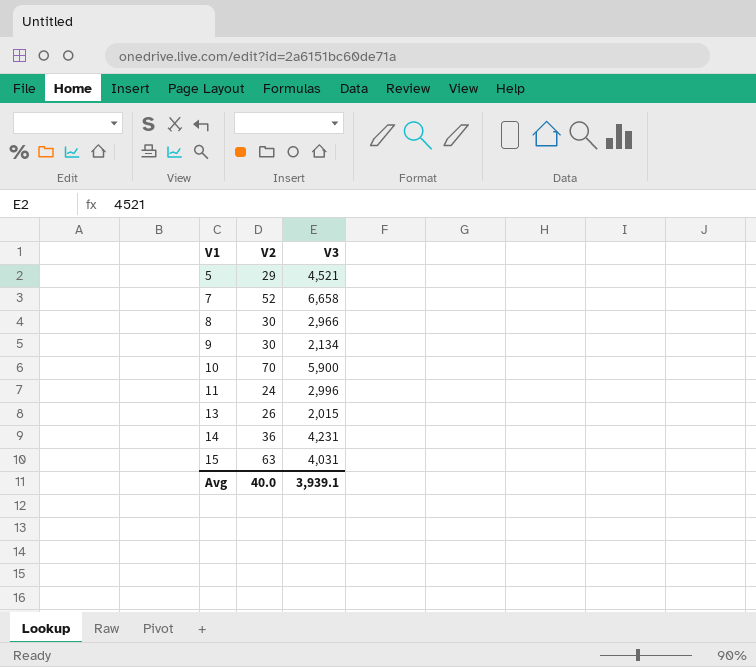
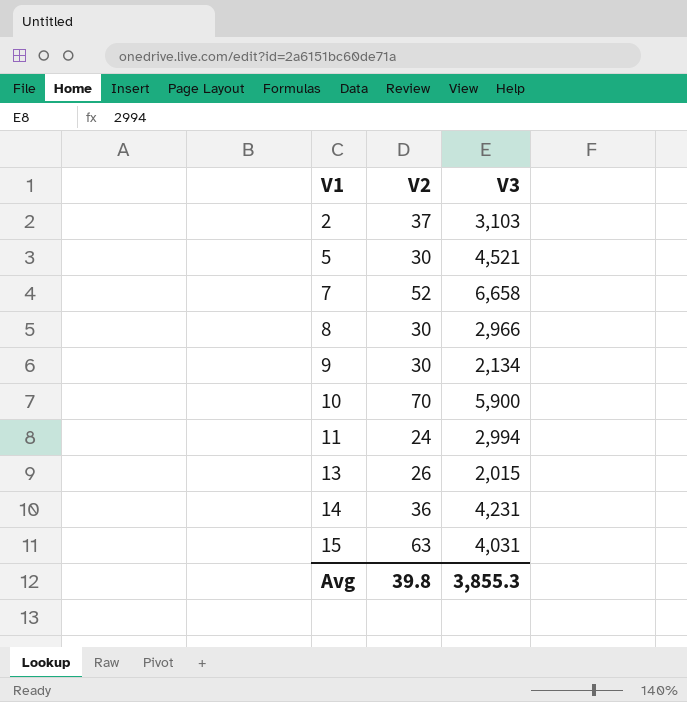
row 2: none -> 37 | 3,103
5 | V2: 29 -> 30
11 | V3: 2,996 -> 2,994
Avg | V2: 40.0 -> 39.8
Avg | V3: 3,939.1 -> 3,855.3

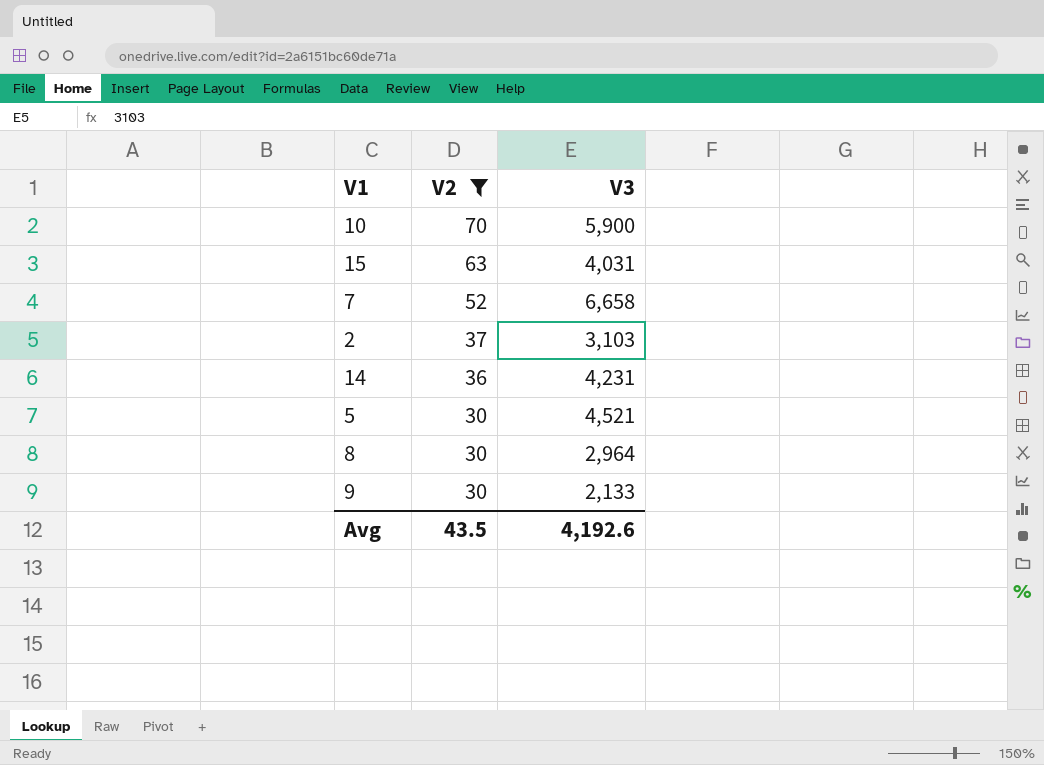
filter: none -> V2 >= 30
row order: V1 ascending -> V2 descending
8 | V3: 2,966 -> 2,964
9 | V3: 2,134 -> 2,133
Avg | V2: 39.8 -> 43.5
Avg | V3: 3,855.3 -> 4,192.6

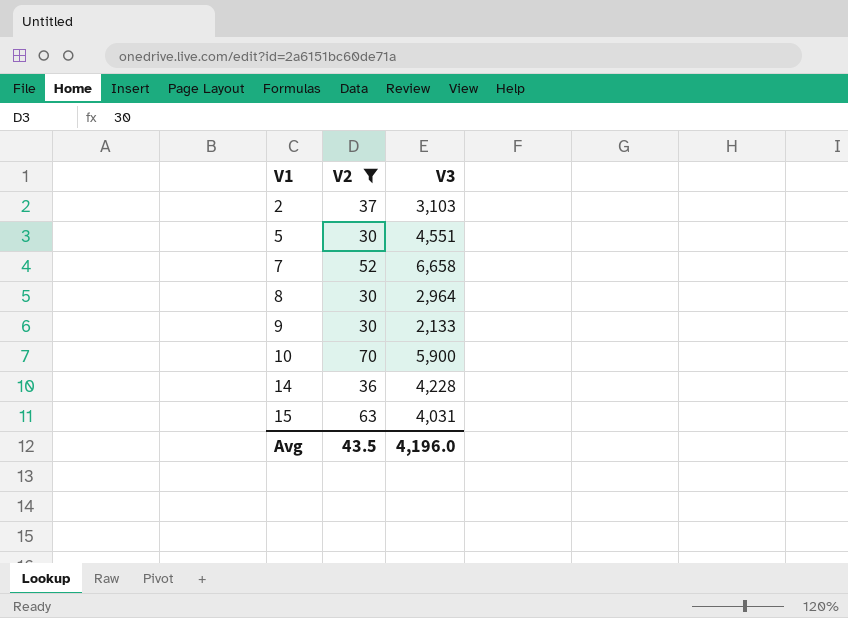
row order: V2 descending -> V1 ascending
5 | V3: 4,521 -> 4,551
14 | V3: 4,231 -> 4,228
Avg | V3: 4,192.6 -> 4,196.0

